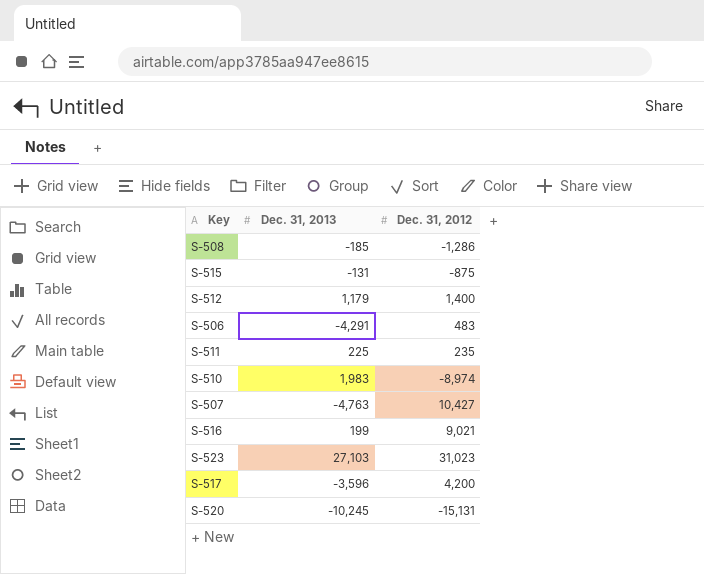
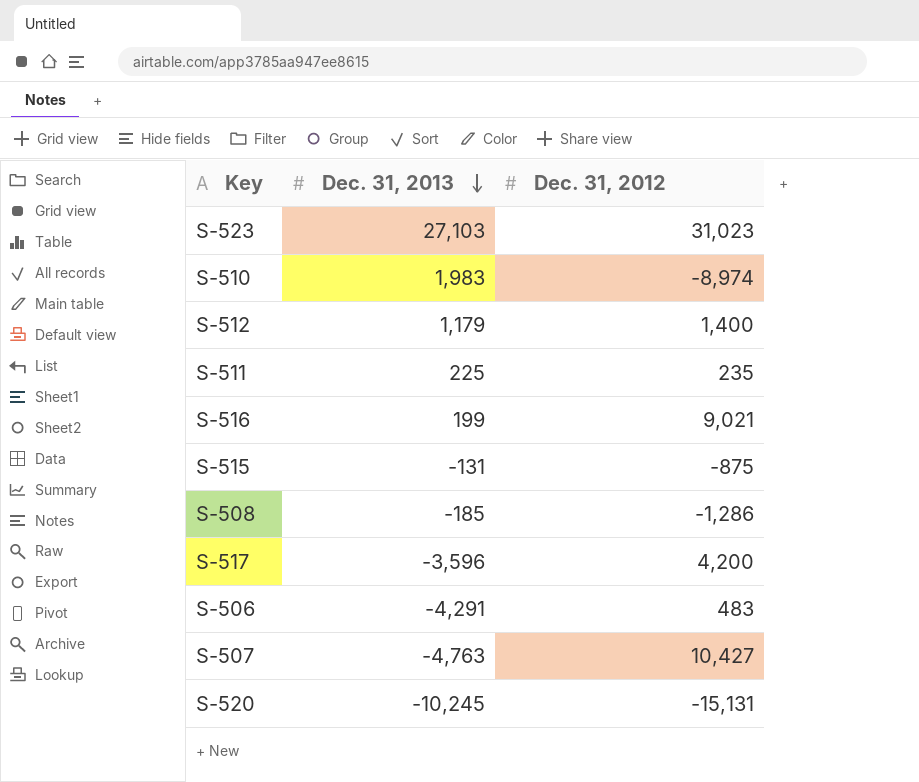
row order: none -> Dec. 31, 2013 descending

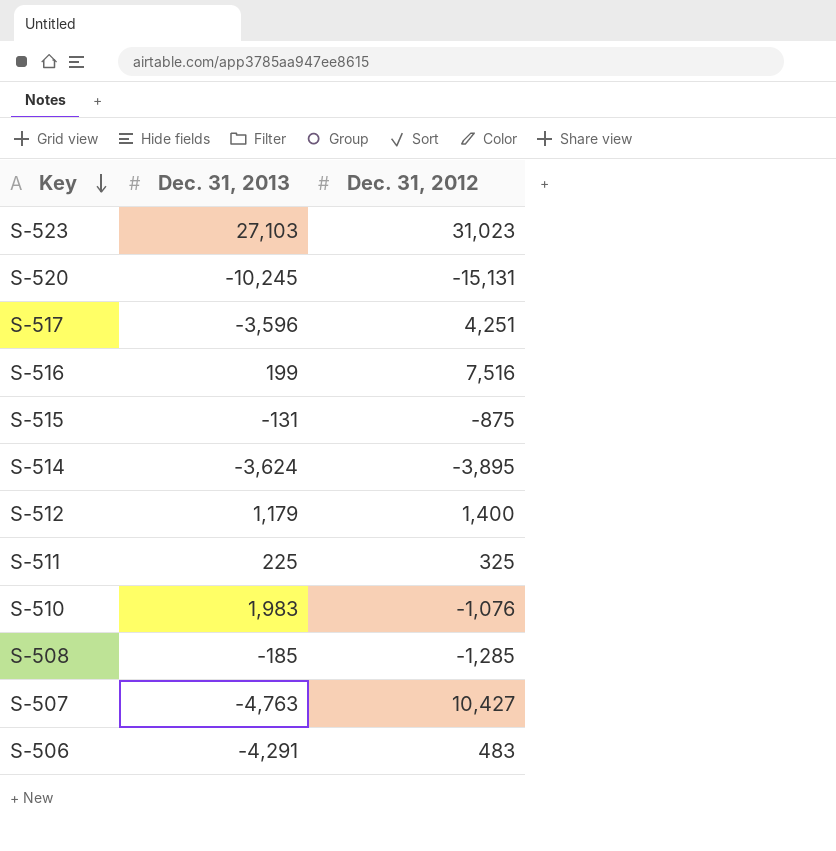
row order: Dec. 31, 2013 descending -> Key descending
S-517 | Dec. 31, 2012: 4,200 -> 4,251
S-516 | Dec. 31, 2012: 9,021 -> 7,516
row S-514: none -> -3,624 | -3,895
S-511 | Dec. 31, 2012: 235 -> 325
S-510 | Dec. 31, 2012: -8,974 -> -1,076
S-508 | Dec. 31, 2012: -1,286 -> -1,285

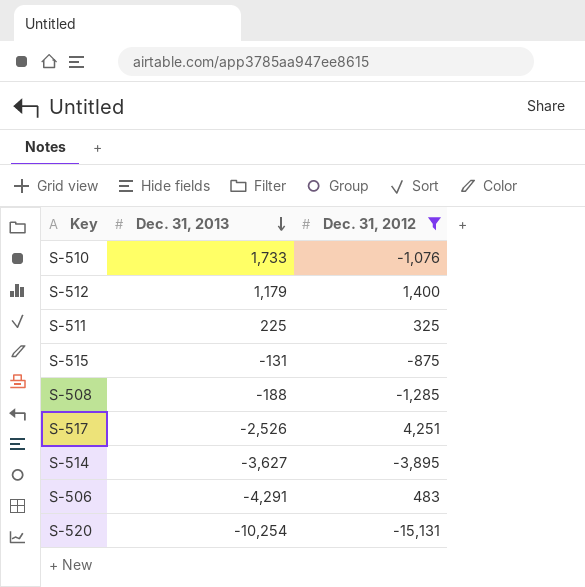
filter: none -> Dec. 31, 2012 <= 4,251
row order: Key descending -> Dec. 31, 2013 descending
S-510 | Dec. 31, 2013: 1,983 -> 1,733
S-508 | Dec. 31, 2013: -185 -> -188
S-517 | Dec. 31, 2013: -3,596 -> -2,526
S-514 | Dec. 31, 2013: -3,624 -> -3,627
S-520 | Dec. 31, 2013: -10,245 -> -10,254

